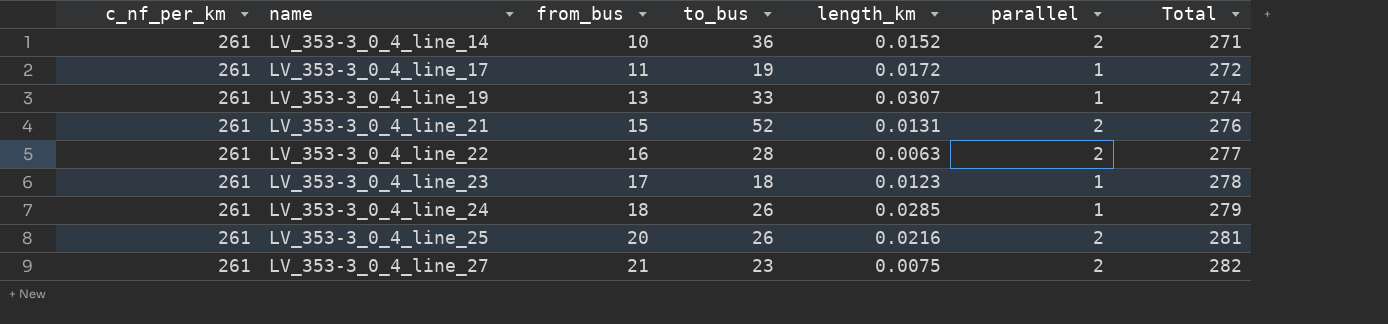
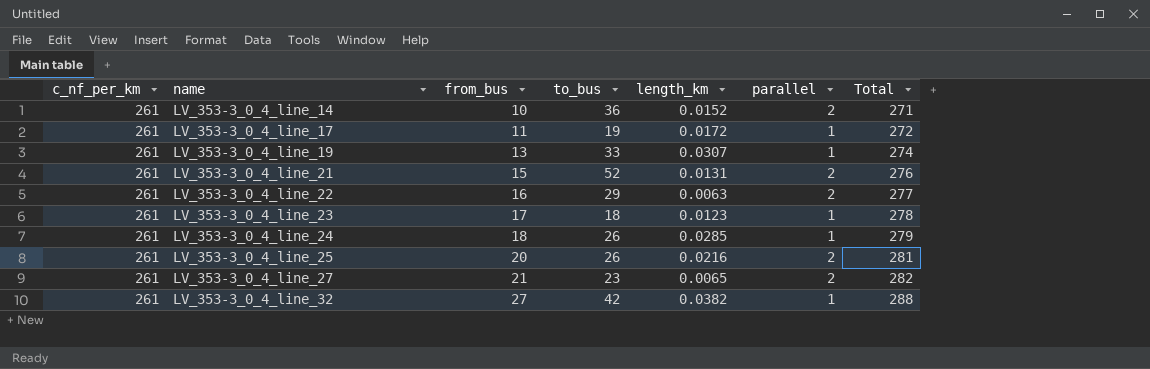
LV_353-3_0_4_line_22 | to_bus: 28 -> 29
LV_353-3_0_4_line_27 | length_km: 0.0075 -> 0.0065
row LV_353-3_0_4_line_32: none -> 261 | 27 | 42 | 0.0382 | 1 | 288

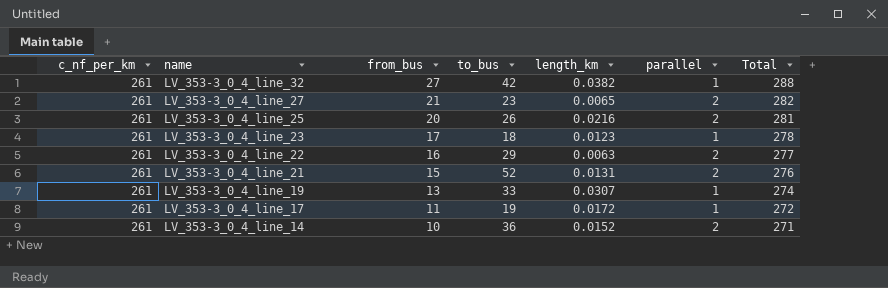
row order: name ascending -> name descending
row LV_353-3_0_4_line_24: 261 | 18 | 26 | 0.0285 | 1 | 279 -> none

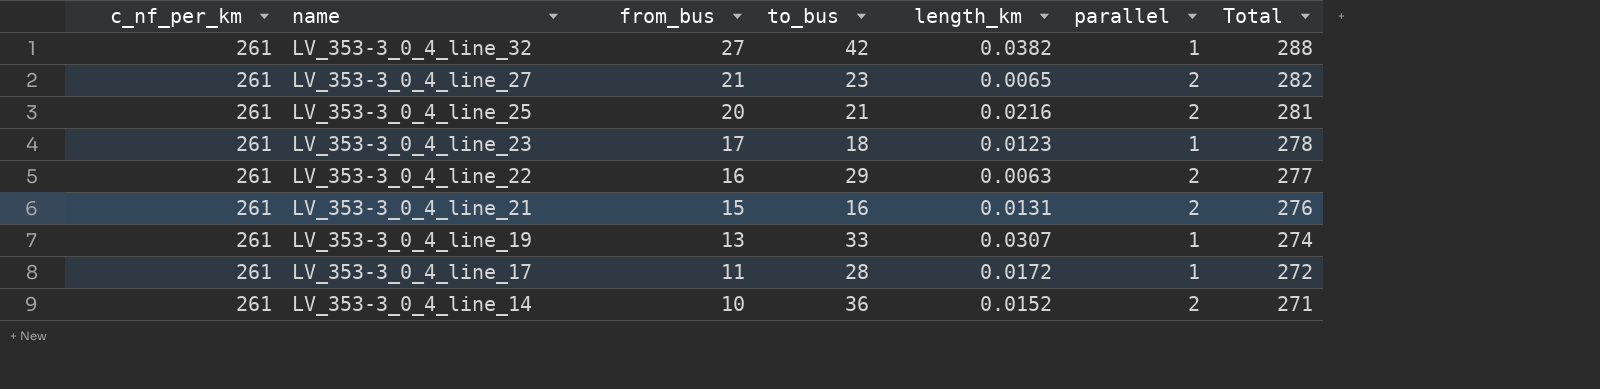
LV_353-3_0_4_line_25 | to_bus: 26 -> 21
LV_353-3_0_4_line_21 | to_bus: 52 -> 16
LV_353-3_0_4_line_17 | to_bus: 19 -> 28

